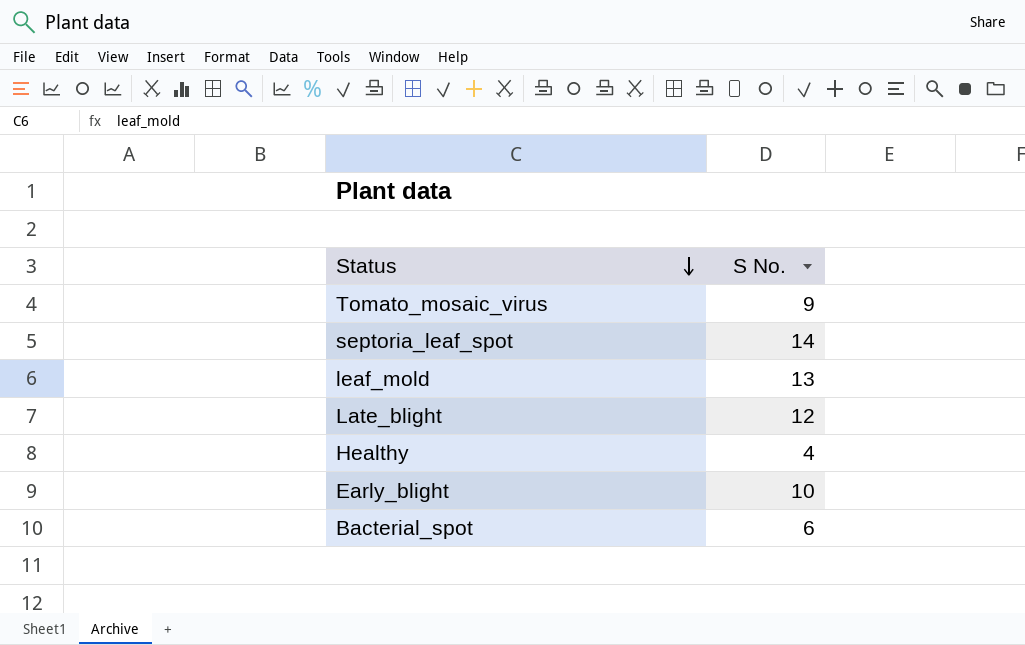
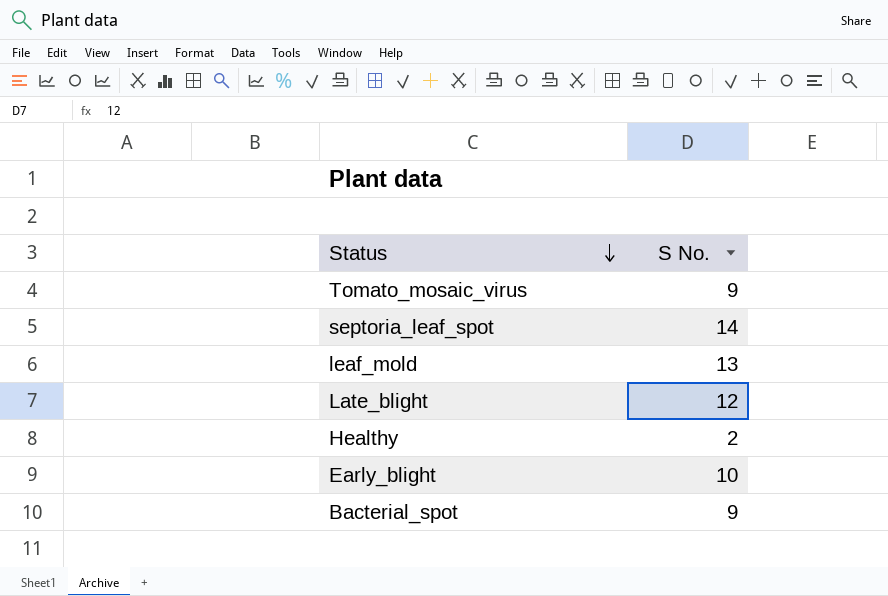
Healthy | S No.: 4 -> 2
Bacterial_spot | S No.: 6 -> 9

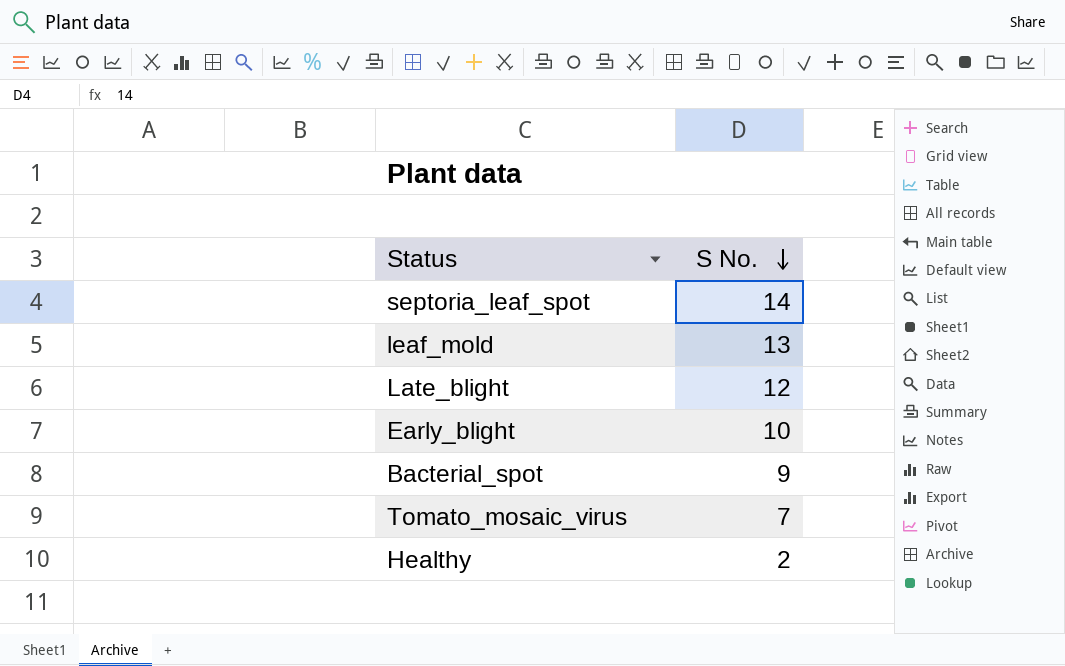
row order: Status descending -> S No. descending
Tomato_mosaic_virus | S No.: 9 -> 7

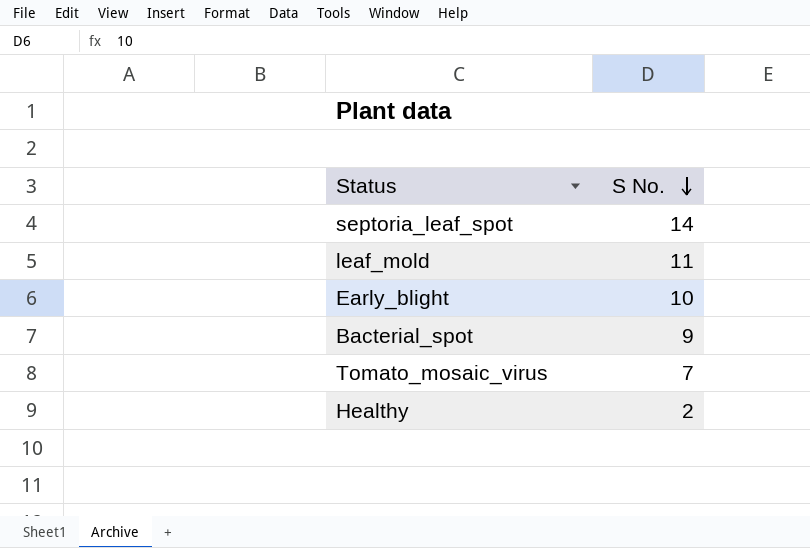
row Late_blight: 12 -> none
leaf_mold | S No.: 13 -> 11

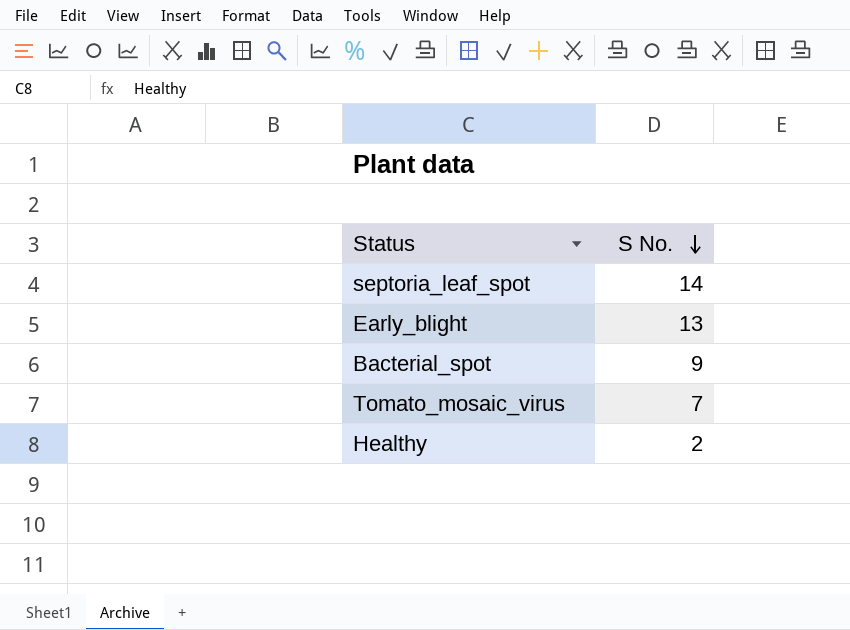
row leaf_mold: 11 -> none
Early_blight | S No.: 10 -> 13

